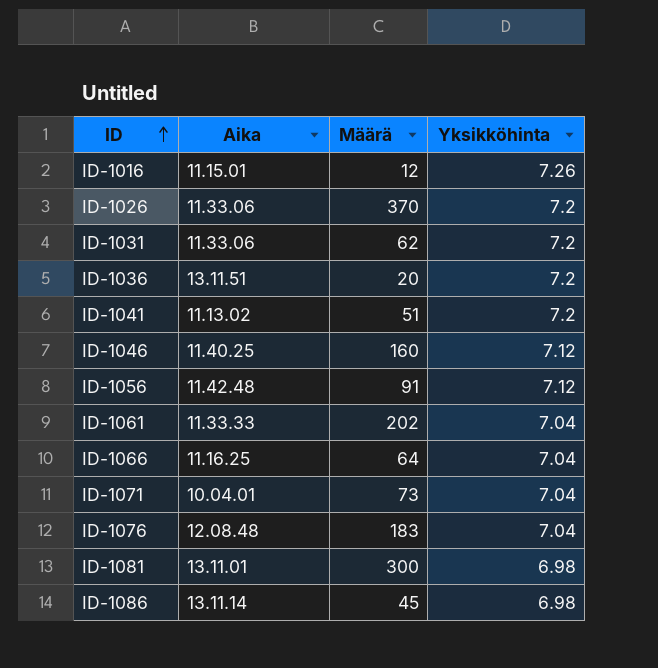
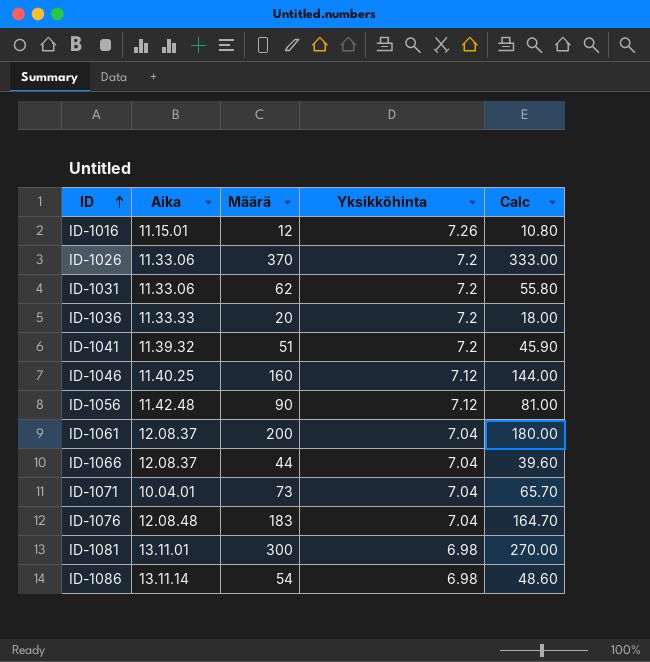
column Calc | formula: none -> [Määrä] * 0.9
ID-1036 | Aika: 13.11.51 -> 11.33.33
ID-1041 | Aika: 11.13.02 -> 11.39.32
ID-1056 | Määrä: 91 -> 90
ID-1061 | Aika: 11.33.33 -> 12.08.37
ID-1061 | Määrä: 202 -> 200
ID-1066 | Aika: 11.16.25 -> 12.08.37
ID-1066 | Määrä: 64 -> 44
ID-1086 | Määrä: 45 -> 54

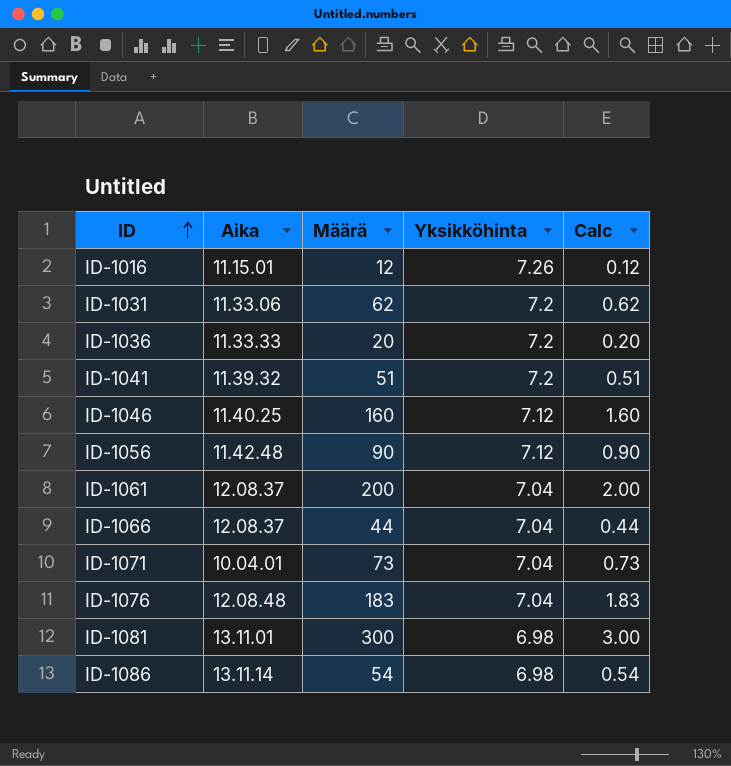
column Calc | formula: [Määrä] * 0.9 -> [Määrä] * 0.01
row ID-1026: 11.33.06 | 370 | 7.2 | 333.00 -> none

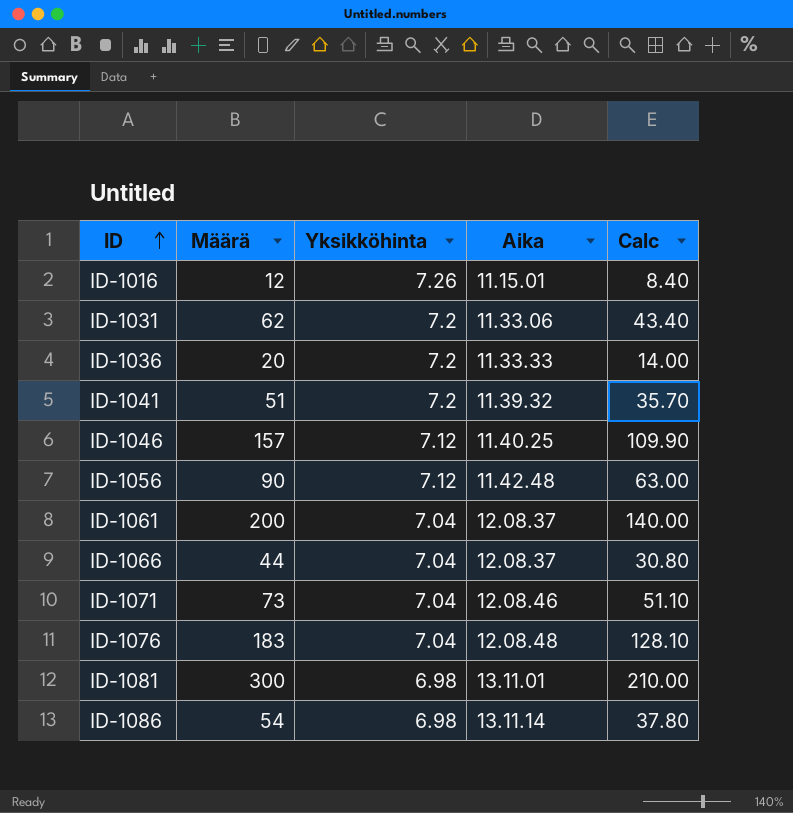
column Aika | position: 2 -> 4
column Calc | formula: [Määrä] * 0.01 -> [Määrä] * 0.7
ID-1046 | Määrä: 160 -> 157
ID-1071 | Aika: 10.04.01 -> 12.08.46

